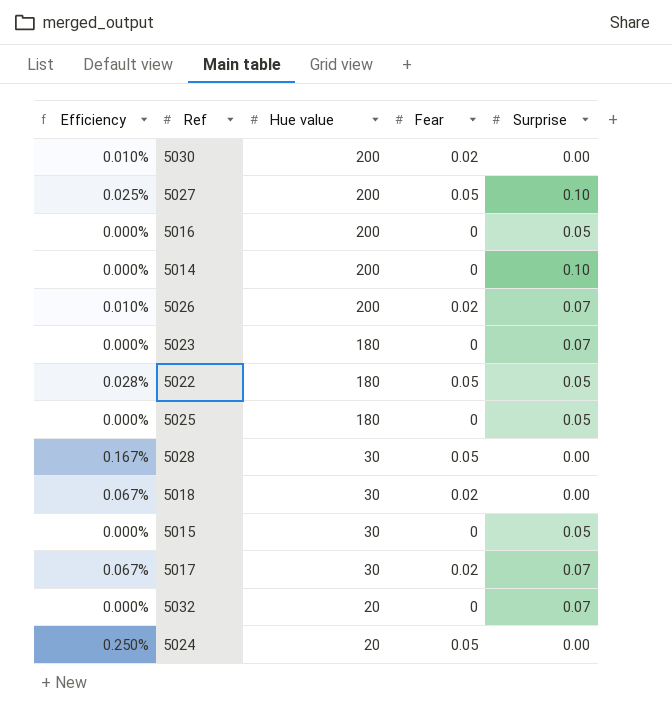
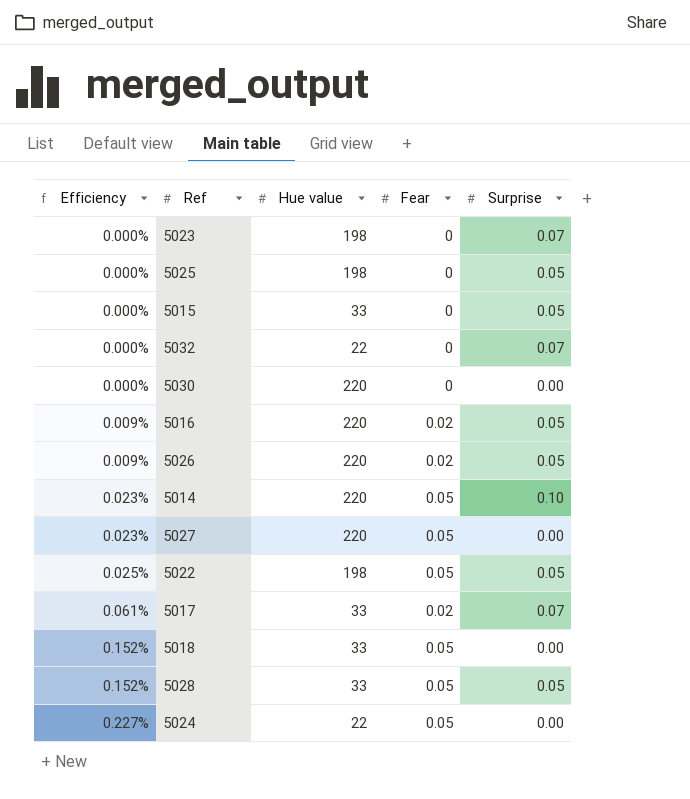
row order: Hue value descending -> Efficiency ascending
5023 | Hue value: 180 -> 198
5025 | Hue value: 180 -> 198
5015 | Hue value: 30 -> 33
5032 | Hue value: 20 -> 22
5030 | Efficiency: 0.010% -> 0.000%
5030 | Hue value: 200 -> 220
5030 | Fear: 0.02 -> 0
5016 | Efficiency: 0.000% -> 0.009%
5016 | Hue value: 200 -> 220
5016 | Fear: 0 -> 0.02
5026 | Efficiency: 0.010% -> 0.009%
5026 | Hue value: 200 -> 220
5026 | Surprise: 0.07 -> 0.05
5014 | Efficiency: 0.000% -> 0.023%
5014 | Hue value: 200 -> 220
5014 | Fear: 0 -> 0.05
5027 | Efficiency: 0.025% -> 0.023%
5027 | Hue value: 200 -> 220
5027 | Surprise: 0.10 -> 0.00
5022 | Efficiency: 0.028% -> 0.025%
5022 | Hue value: 180 -> 198
5017 | Efficiency: 0.067% -> 0.061%
5017 | Hue value: 30 -> 33
5018 | Efficiency: 0.067% -> 0.152%
5018 | Hue value: 30 -> 33
5018 | Fear: 0.02 -> 0.05
5028 | Efficiency: 0.167% -> 0.152%
5028 | Hue value: 30 -> 33
5028 | Surprise: 0.00 -> 0.05
5024 | Efficiency: 0.250% -> 0.227%
5024 | Hue value: 20 -> 22

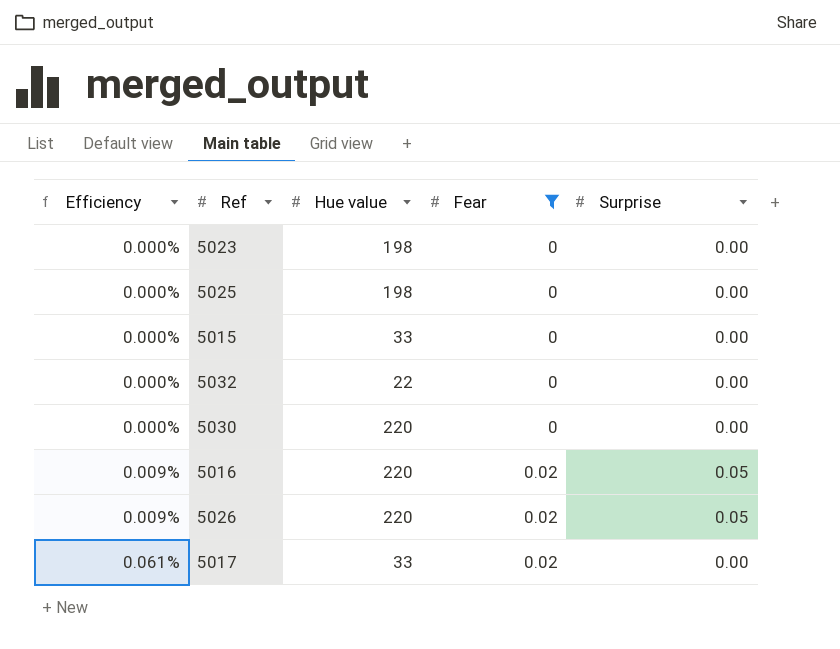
filter: none -> Fear != 0.05
5023 | Surprise: 0.07 -> 0.00
5025 | Surprise: 0.05 -> 0.00
5015 | Surprise: 0.05 -> 0.00
5032 | Surprise: 0.07 -> 0.00
5017 | Surprise: 0.07 -> 0.00

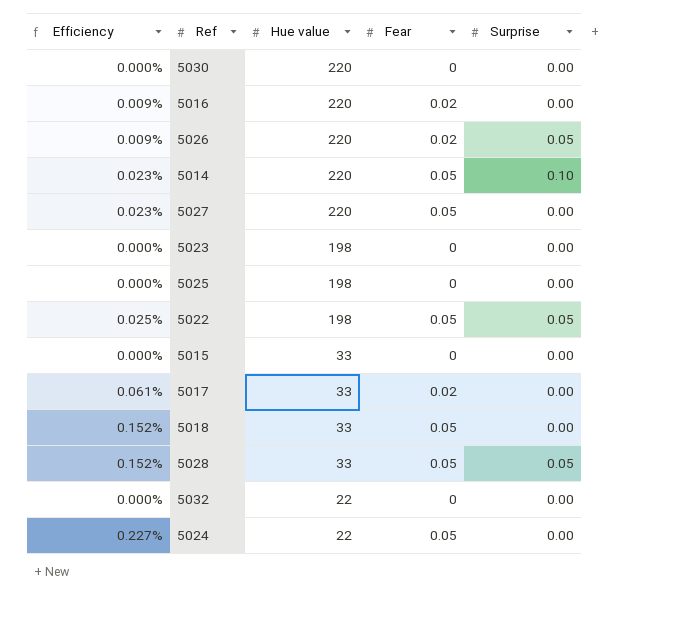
filter: Fear != 0.05 -> none
row order: Efficiency ascending -> Hue value descending
5016 | Surprise: 0.05 -> 0.00

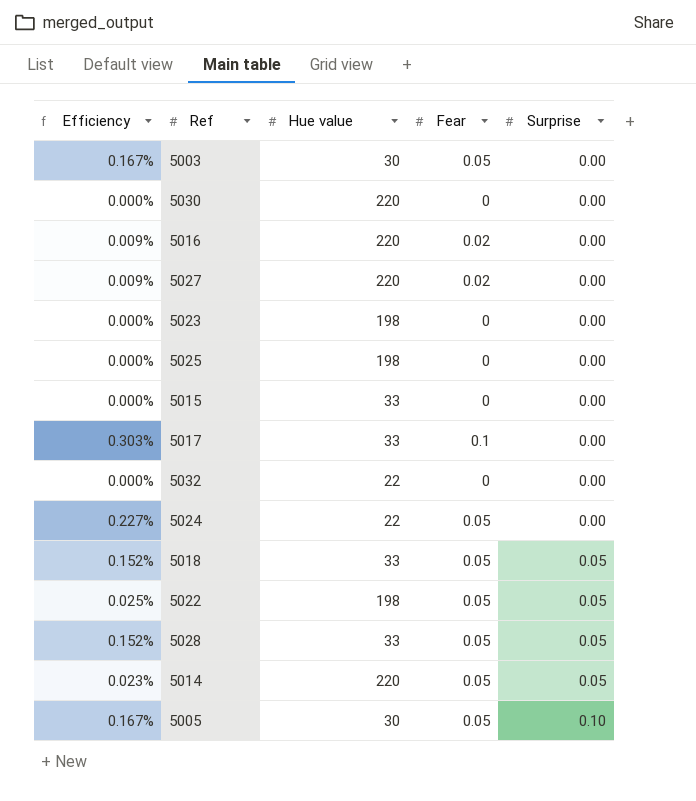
row order: Hue value descending -> Surprise ascending
row 5026: 0.009% | 220 | 0.02 | 0.05 -> none
row 5003: none -> 0.167% | 30 | 0.05 | 0.00
5027 | Efficiency: 0.023% -> 0.009%
5027 | Fear: 0.05 -> 0.02
5017 | Efficiency: 0.061% -> 0.303%
5017 | Fear: 0.02 -> 0.1
5018 | Surprise: 0.00 -> 0.05
5014 | Surprise: 0.10 -> 0.05
row 5005: none -> 0.167% | 30 | 0.05 | 0.10

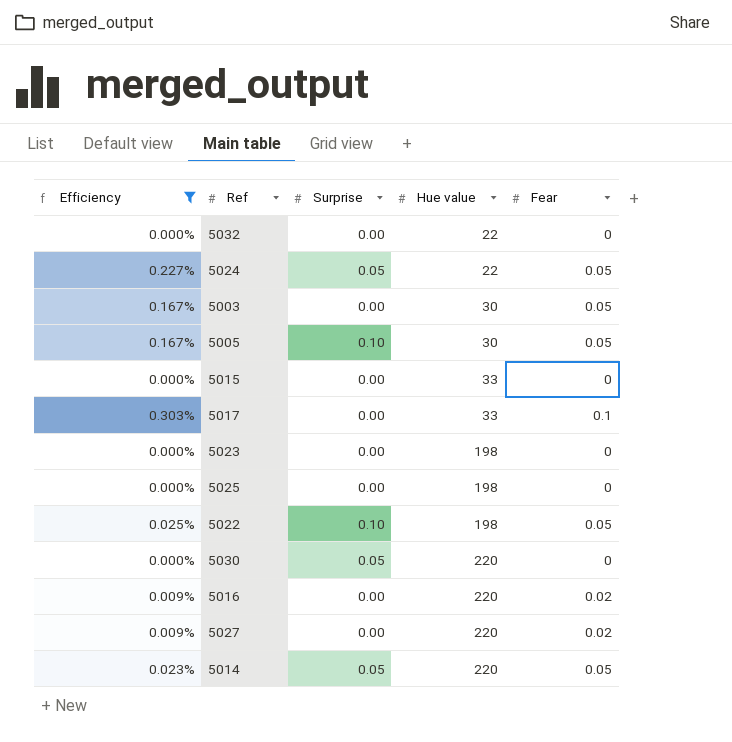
filter: none -> Efficiency != 0.152%
row order: Surprise ascending -> Hue value ascending
column Surprise | position: 5 -> 3
5024 | Surprise: 0.00 -> 0.05
5022 | Surprise: 0.05 -> 0.10
5030 | Surprise: 0.00 -> 0.05

